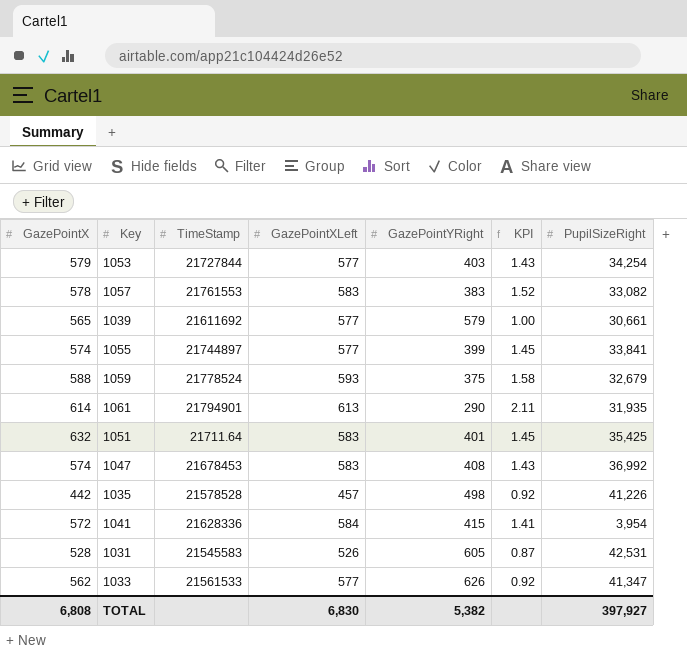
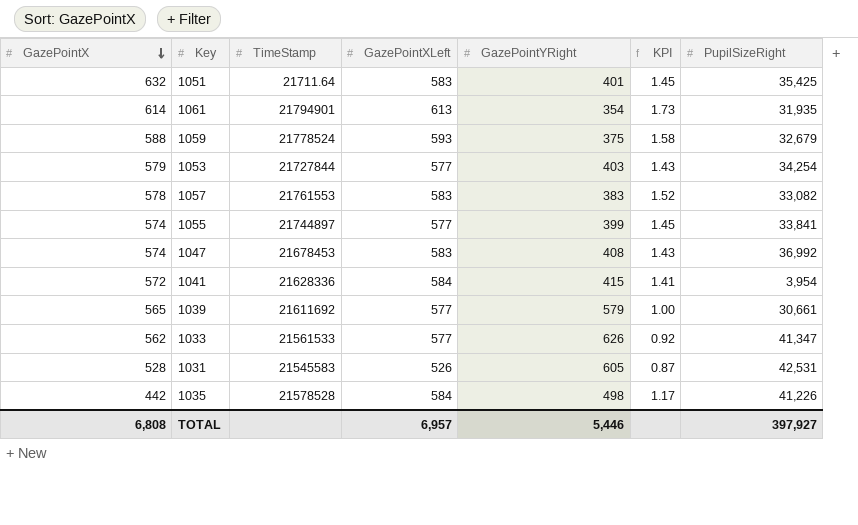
row order: none -> GazePointX descending
1061 | GazePointYRight: 290 -> 354
1061 | KPI: 2.11 -> 1.73
1035 | GazePointXLeft: 457 -> 584
1035 | KPI: 0.92 -> 1.17
TOTAL | GazePointXLeft: 6,830 -> 6,957
TOTAL | GazePointYRight: 5,382 -> 5,446

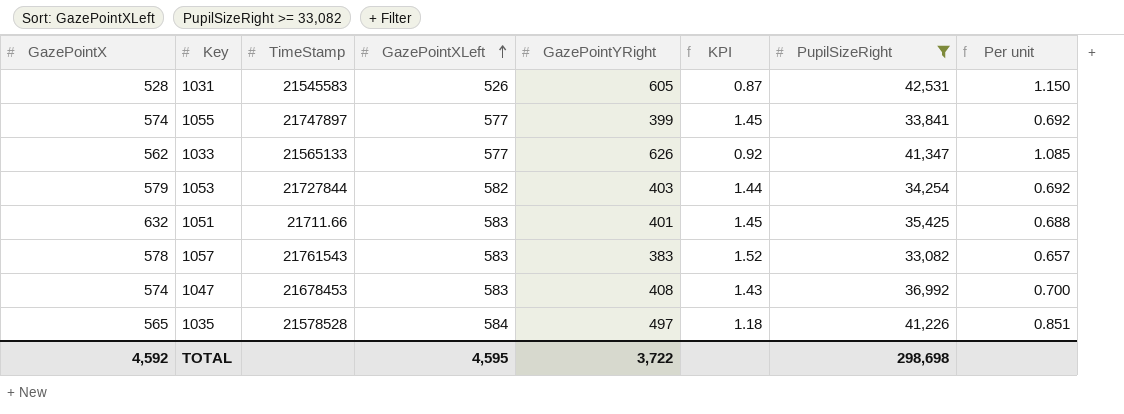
filter: none -> PupilSizeRight >= 33,082
row order: GazePointX descending -> GazePointXLeft ascending
column Per unit | formula: none -> [GazePointYRight] / [GazePointXLeft]
1055 | TimeStamp: 21744897 -> 21747897
1033 | TimeStamp: 21561533 -> 21565133
1053 | GazePointXLeft: 577 -> 582
1053 | KPI: 1.43 -> 1.44
1051 | TimeStamp: 21711.64 -> 21711.66
1057 | TimeStamp: 21761553 -> 21761543
1035 | GazePointX: 442 -> 565
1035 | GazePointYRight: 498 -> 497
1035 | KPI: 1.17 -> 1.18
TOTAL | GazePointX: 6,808 -> 4,592
TOTAL | GazePointXLeft: 6,957 -> 4,595
TOTAL | GazePointYRight: 5,446 -> 3,722
TOTAL | PupilSizeRight: 397,927 -> 298,698

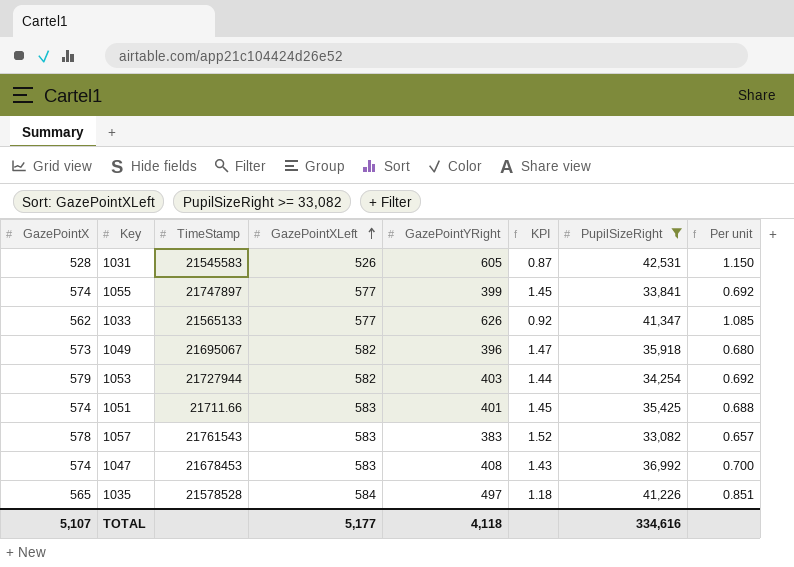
row 1049: none -> 573 | 21695067 | 582 | 396 | 1.47 | 35,918 | 0.680
1053 | TimeStamp: 21727844 -> 21727944
1051 | GazePointX: 632 -> 574
TOTAL | GazePointX: 4,592 -> 5,107
TOTAL | GazePointXLeft: 4,595 -> 5,177
TOTAL | GazePointYRight: 3,722 -> 4,118
TOTAL | PupilSizeRight: 298,698 -> 334,616

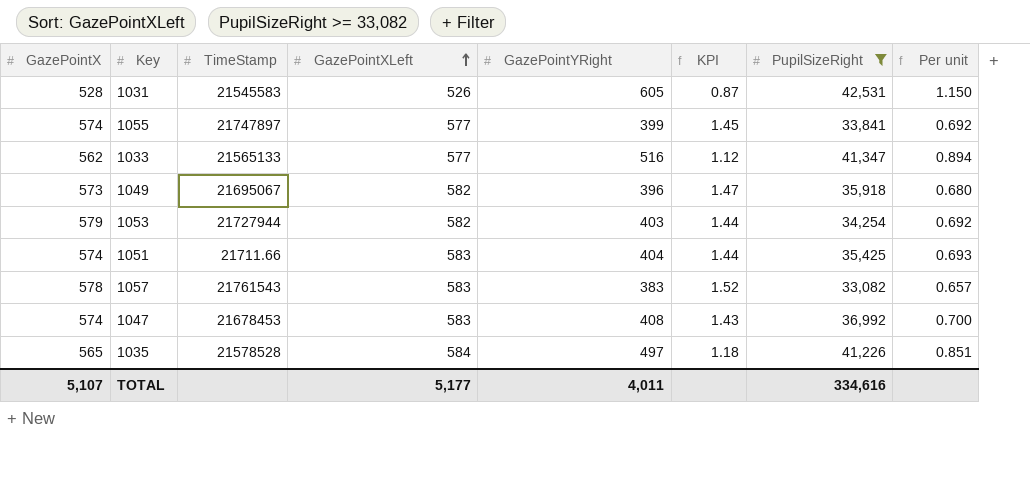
1033 | GazePointYRight: 626 -> 516
1033 | KPI: 0.92 -> 1.12
1033 | Per unit: 1.085 -> 0.894
1051 | GazePointYRight: 401 -> 404
1051 | KPI: 1.45 -> 1.44
1051 | Per unit: 0.688 -> 0.693
TOTAL | GazePointYRight: 4,118 -> 4,011

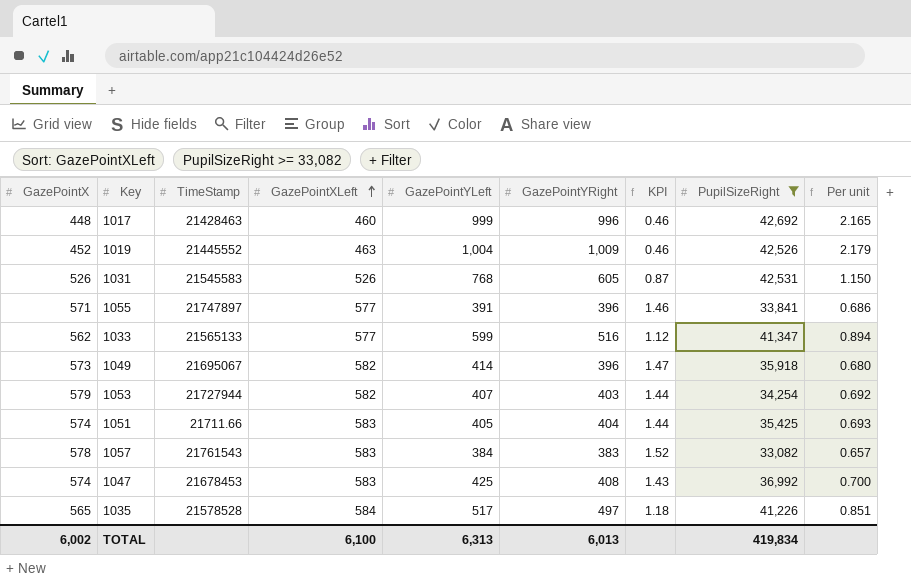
column GazePointYLeft | position: none -> 5
row 1017: none -> 448 | 21428463 | 460 | 999 | 996 | 0.46 | 42,692 | 2.165
row 1019: none -> 452 | 21445552 | 463 | 1,004 | 1,009 | 0.46 | 42,526 | 2.179
1031 | GazePointX: 528 -> 526
1055 | GazePointX: 574 -> 571
1055 | GazePointYRight: 399 -> 396
1055 | KPI: 1.45 -> 1.46
1055 | Per unit: 0.692 -> 0.686
TOTAL | GazePointX: 5,107 -> 6,002
TOTAL | GazePointXLeft: 5,177 -> 6,100
TOTAL | GazePointYRight: 4,011 -> 6,013
TOTAL | PupilSizeRight: 334,616 -> 419,834

